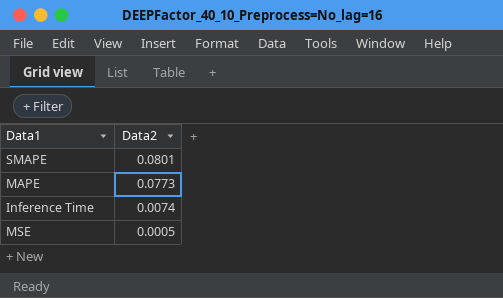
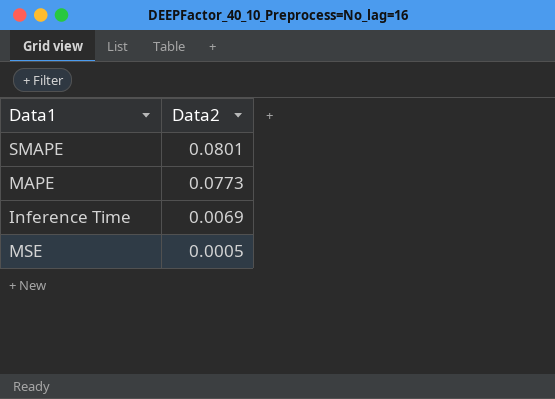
Inference Time | Data2: 0.0074 -> 0.0069

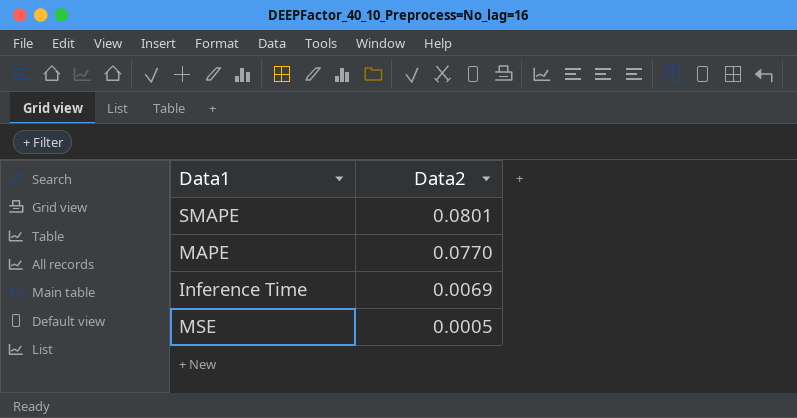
MAPE | Data2: 0.0773 -> 0.0770

